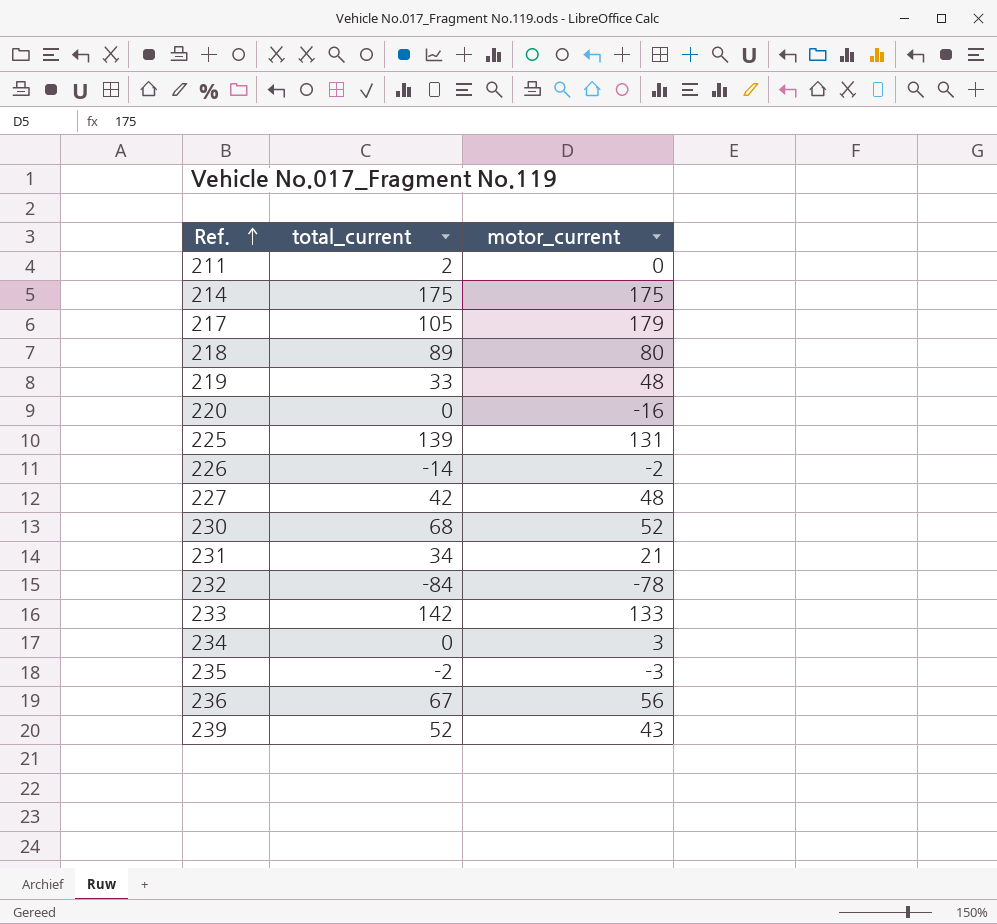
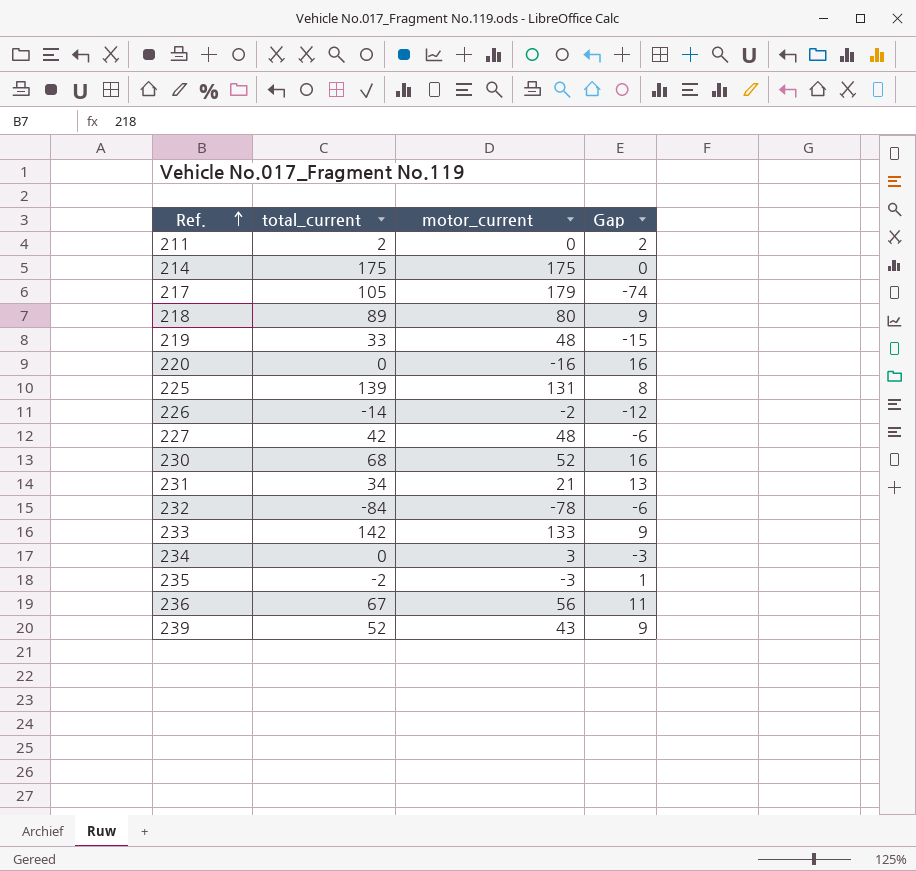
column Gap | formula: none -> [total_current] - [motor_current]

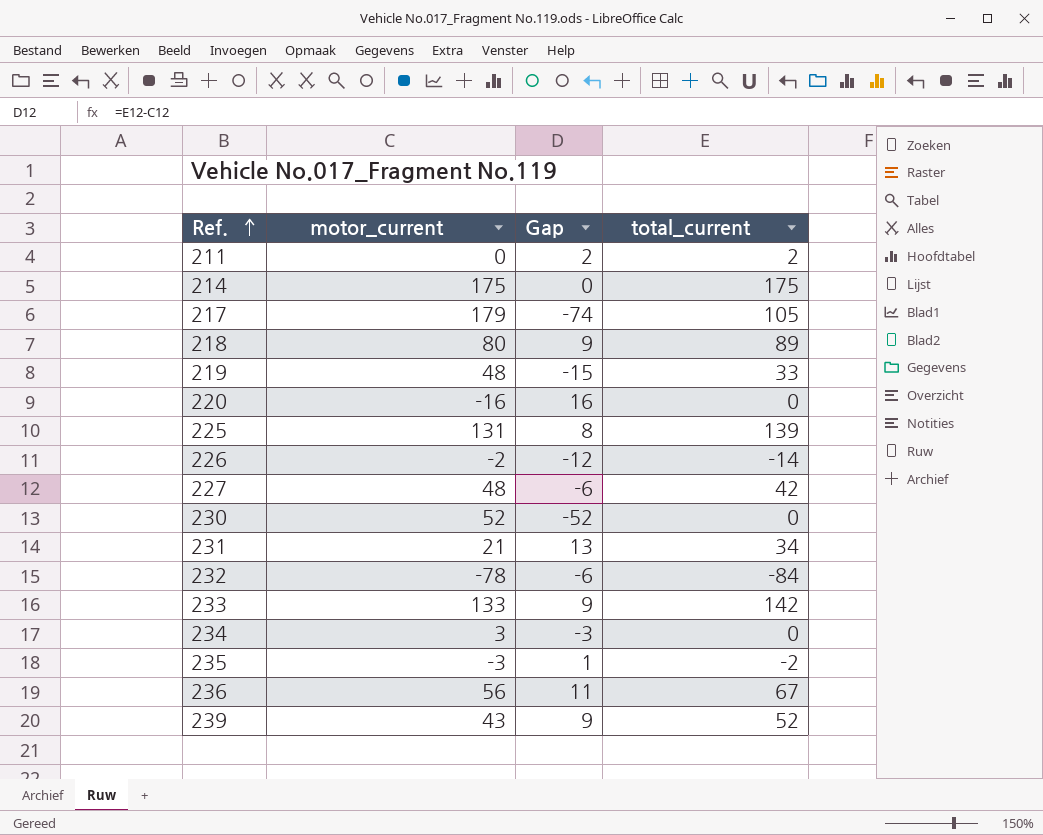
column total_current | position: 2 -> 4
230 | Gap: 16 -> -52
230 | total_current: 68 -> 0

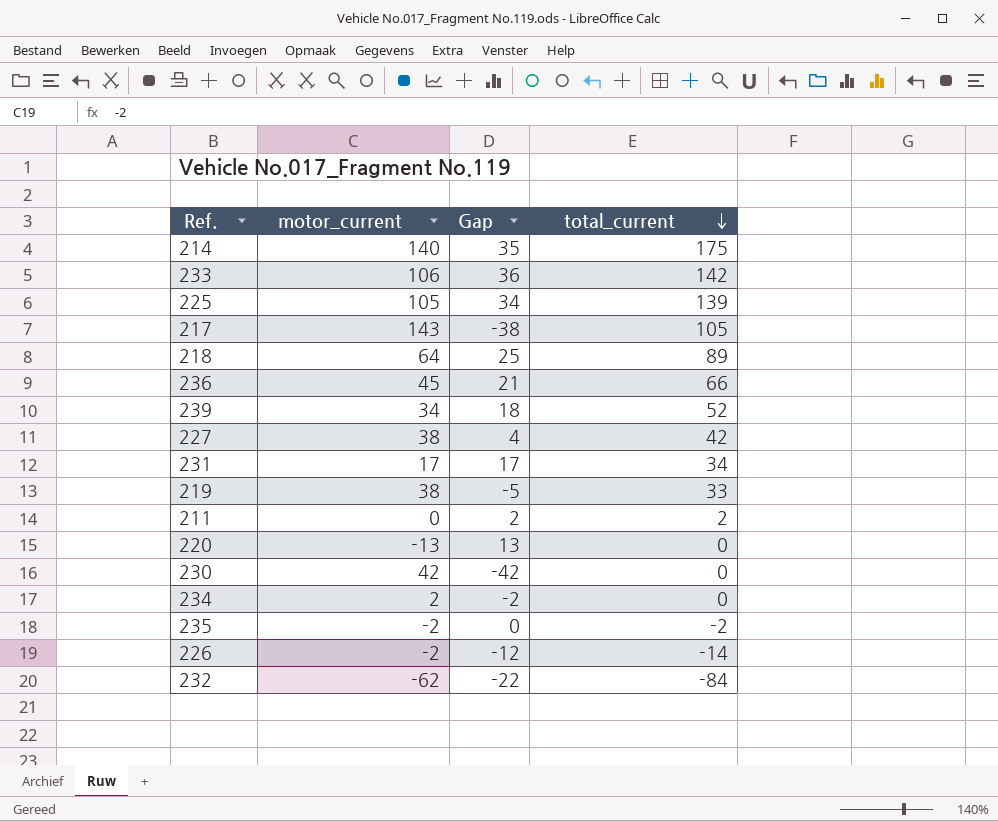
row order: Ref. ascending -> total_current descending
214 | motor_current: 175 -> 140
214 | Gap: 0 -> 35
233 | motor_current: 133 -> 106
233 | Gap: 9 -> 36
225 | motor_current: 131 -> 105
225 | Gap: 8 -> 34
217 | motor_current: 179 -> 143
217 | Gap: -74 -> -38
218 | motor_current: 80 -> 64
218 | Gap: 9 -> 25
236 | motor_current: 56 -> 45
236 | Gap: 11 -> 21
236 | total_current: 67 -> 66
239 | motor_current: 43 -> 34
239 | Gap: 9 -> 18
227 | motor_current: 48 -> 38
227 | Gap: -6 -> 4
231 | motor_current: 21 -> 17
231 | Gap: 13 -> 17
219 | motor_current: 48 -> 38
219 | Gap: -15 -> -5
220 | motor_current: -16 -> -13
220 | Gap: 16 -> 13
230 | motor_current: 52 -> 42
230 | Gap: -52 -> -42
234 | motor_current: 3 -> 2
234 | Gap: -3 -> -2
235 | motor_current: -3 -> -2
235 | Gap: 1 -> 0
232 | motor_current: -78 -> -62
232 | Gap: -6 -> -22

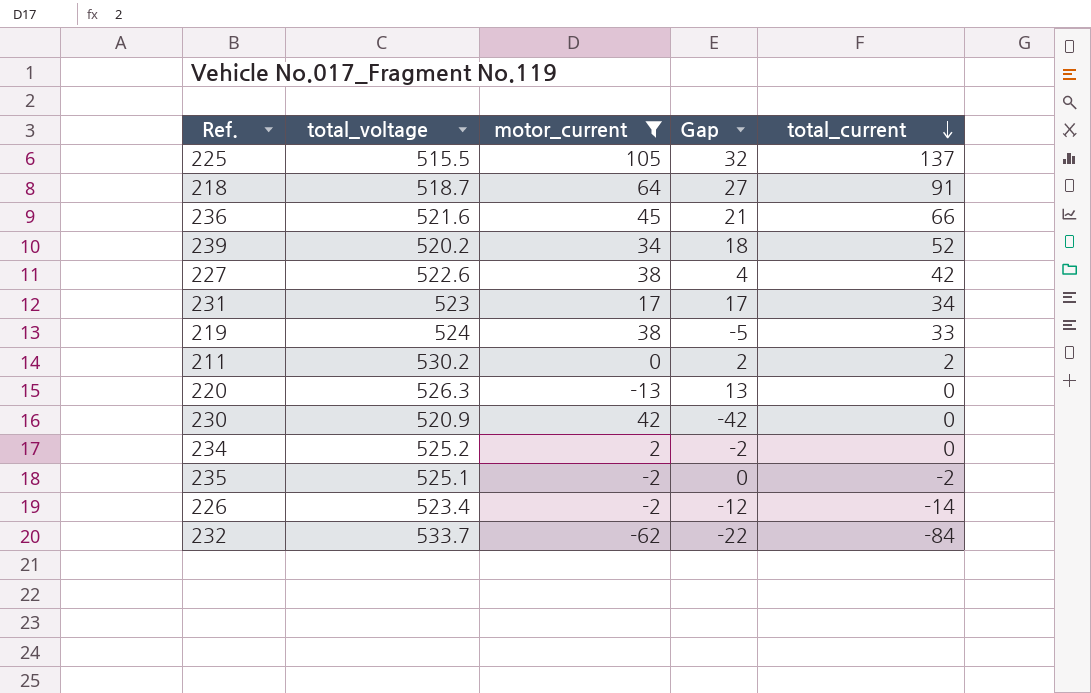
filter: none -> motor_current <= 105
column total_voltage | position: none -> 2
225 | Gap: 34 -> 32
225 | total_current: 139 -> 137
218 | Gap: 25 -> 27
218 | total_current: 89 -> 91

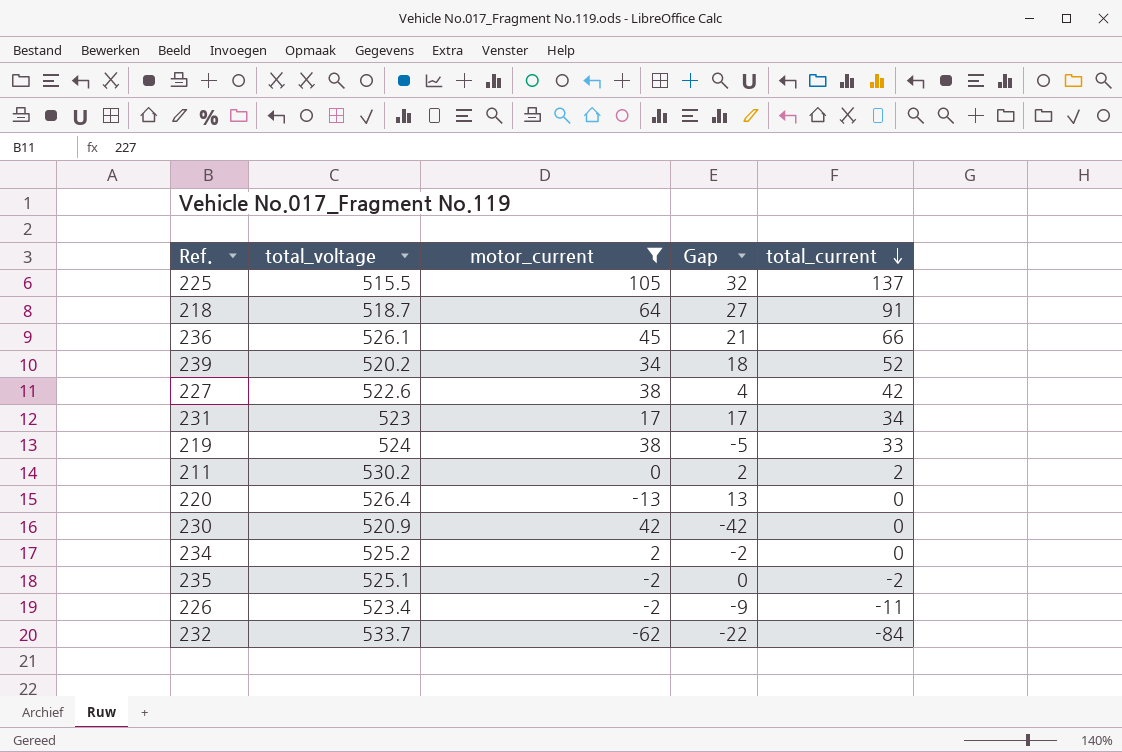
236 | total_voltage: 521.6 -> 526.1
220 | total_voltage: 526.3 -> 526.4
226 | Gap: -12 -> -9
226 | total_current: -14 -> -11

